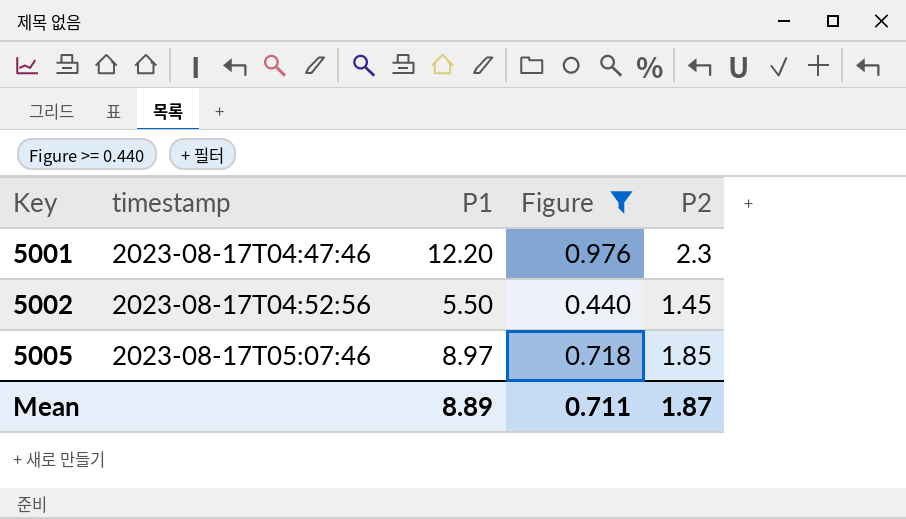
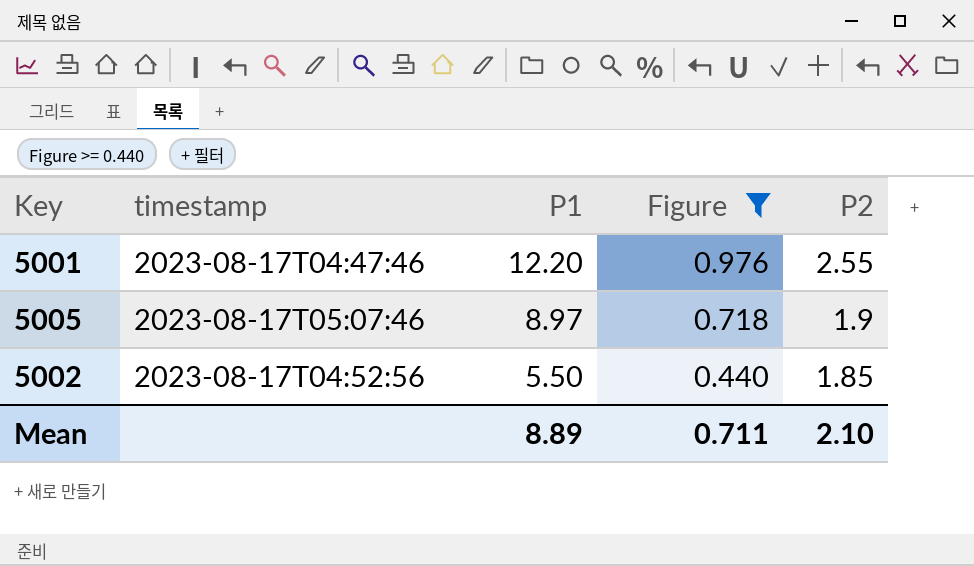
row order: Key ascending -> P1 descending
5001 | P2: 2.3 -> 2.55
5005 | P2: 1.85 -> 1.9
5002 | P2: 1.45 -> 1.85
Mean | P2: 1.87 -> 2.10

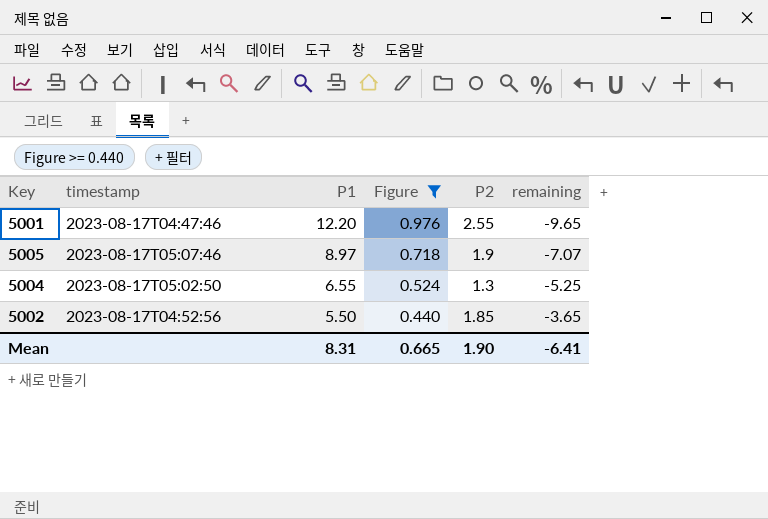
column remaining | formula: none -> [P2] - [P1]
row 5004: none -> 2023-08-17T05:02:50 | 6.55 | 0.524 | 1.3 | -5.25
Mean | P1: 8.89 -> 8.31
Mean | Figure: 0.711 -> 0.665
Mean | P2: 2.10 -> 1.90

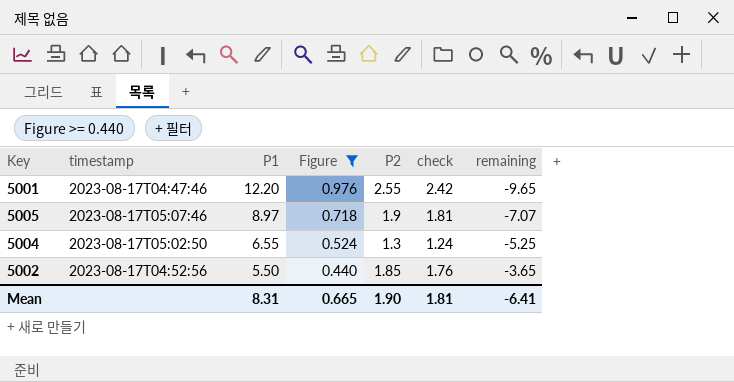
column check | formula: none -> [P2] * 0.95

